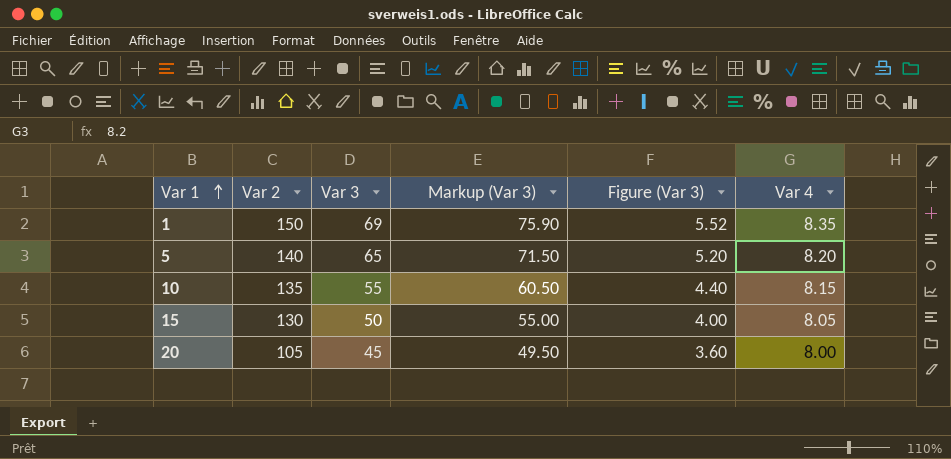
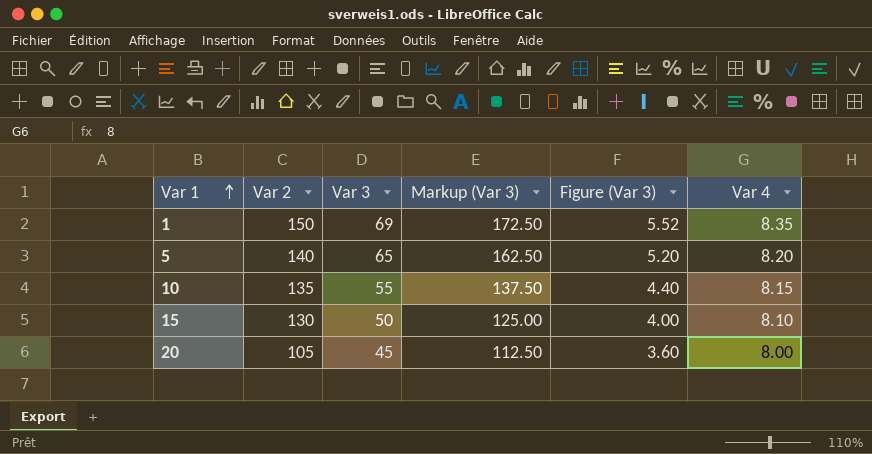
column Markup (Var 3) | formula: [Var 3] * 1.1 -> [Var 3] * 2.5
15 | Var 4: 8.05 -> 8.10

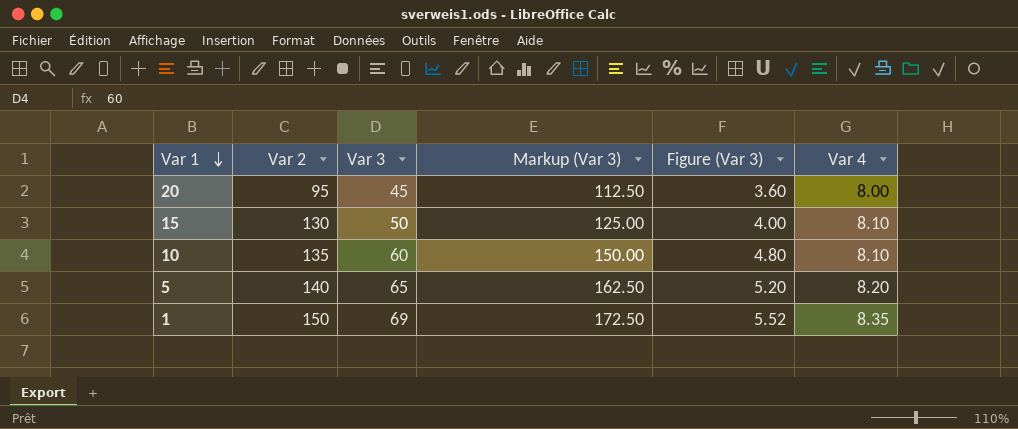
row order: Var 1 ascending -> Var 1 descending
20 | Var 2: 105 -> 95
10 | Var 3: 55 -> 60
10 | Markup (Var 3): 137.50 -> 150.00
10 | Figure (Var 3): 4.40 -> 4.80
10 | Var 4: 8.15 -> 8.10

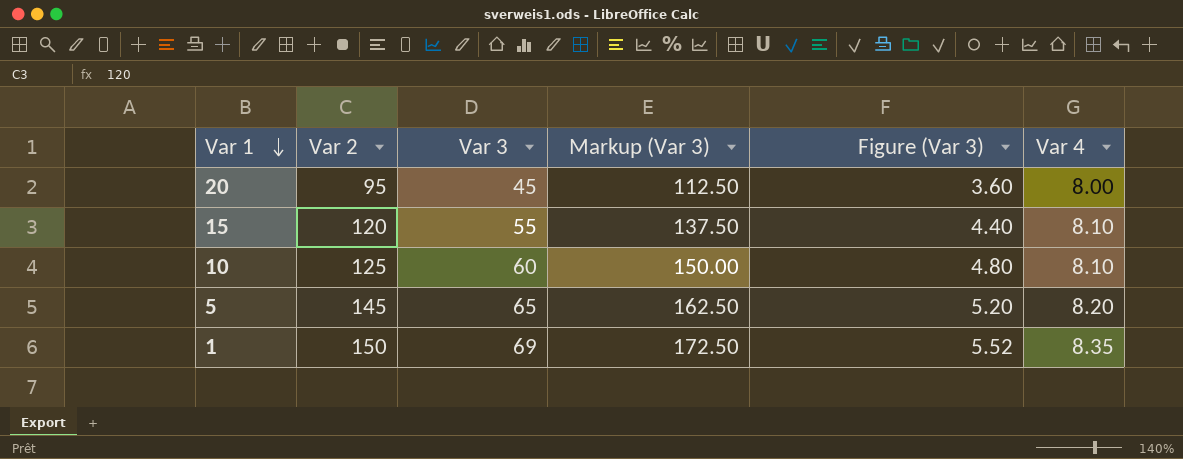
15 | Var 2: 130 -> 120
15 | Var 3: 50 -> 55
15 | Markup (Var 3): 125.00 -> 137.50
15 | Figure (Var 3): 4.00 -> 4.40
10 | Var 2: 135 -> 125
5 | Var 2: 140 -> 145

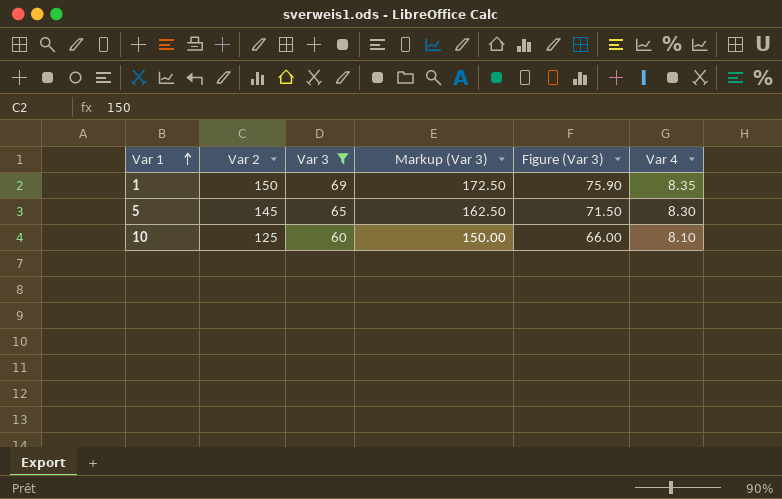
filter: none -> Var 3 >= 60
row order: Var 1 descending -> Var 1 ascending
column Figure (Var 3) | formula: [Var 3] * 0.08 -> [Var 3] * 1.1
5 | Var 4: 8.20 -> 8.30

